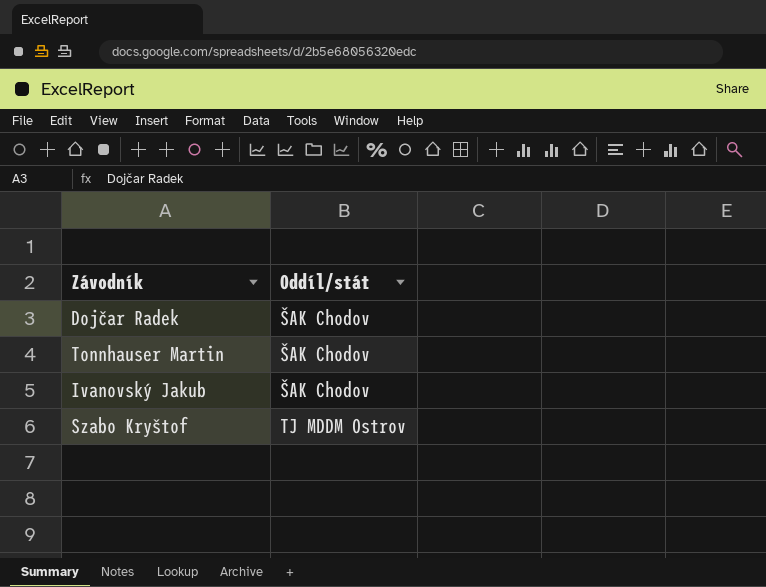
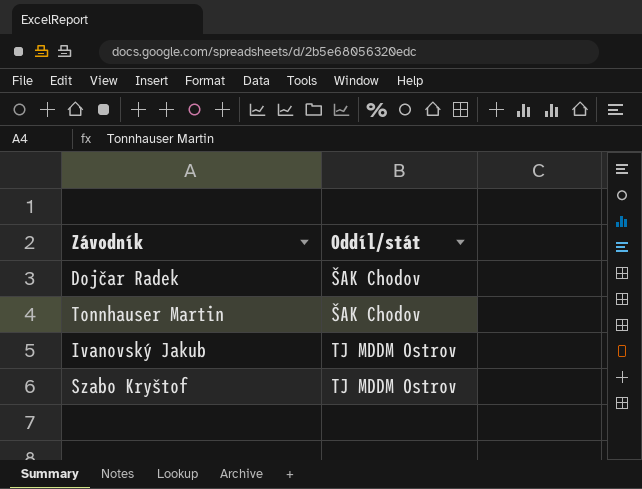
Ivanovský Jakub | Oddíl/stát: ŠAK Chodov -> TJ MDDM Ostrov

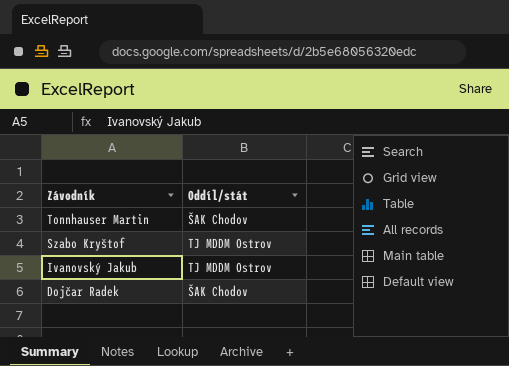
row order: Oddíl/stát ascending -> Závodník descending

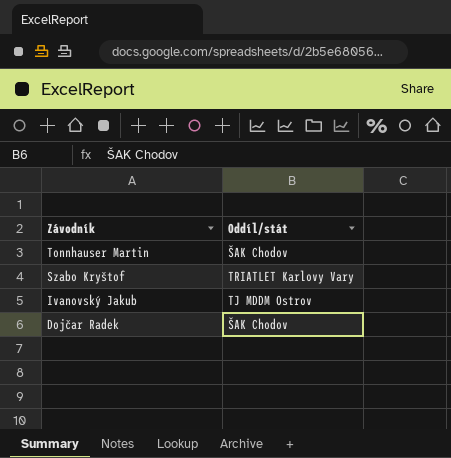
Szabo Kryštof | Oddíl/stát: TJ MDDM Ostrov -> TRIATLET Karlovy Vary

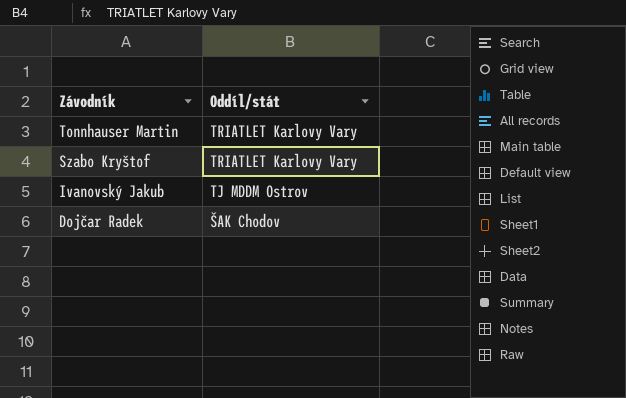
Tonnhauser Martin | Oddíl/stát: ŠAK Chodov -> TRIATLET Karlovy Vary

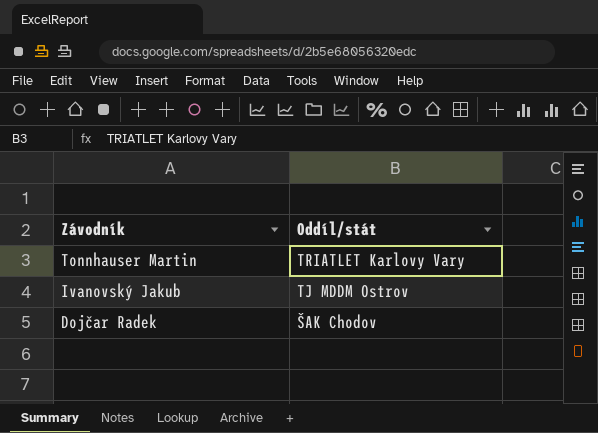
row Szabo Kryštof: TRIATLET Karlovy Vary -> none

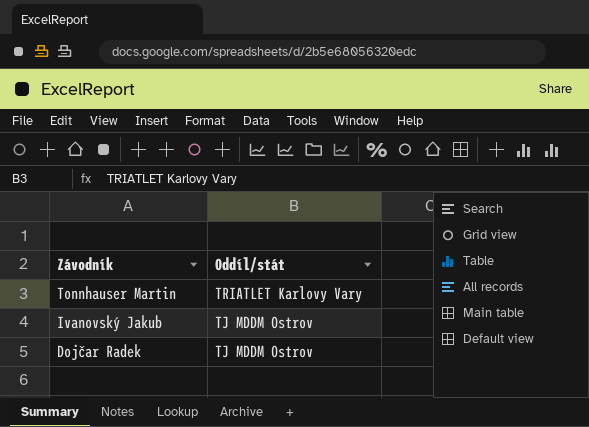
Dojčar Radek | Oddíl/stát: ŠAK Chodov -> TJ MDDM Ostrov

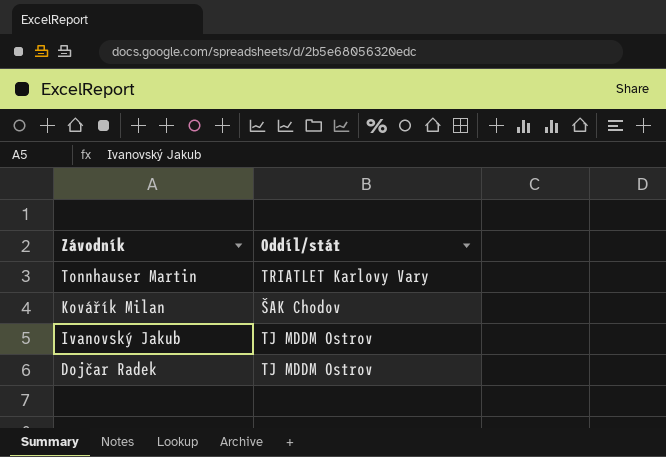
row Kovářík Milan: none -> ŠAK Chodov

